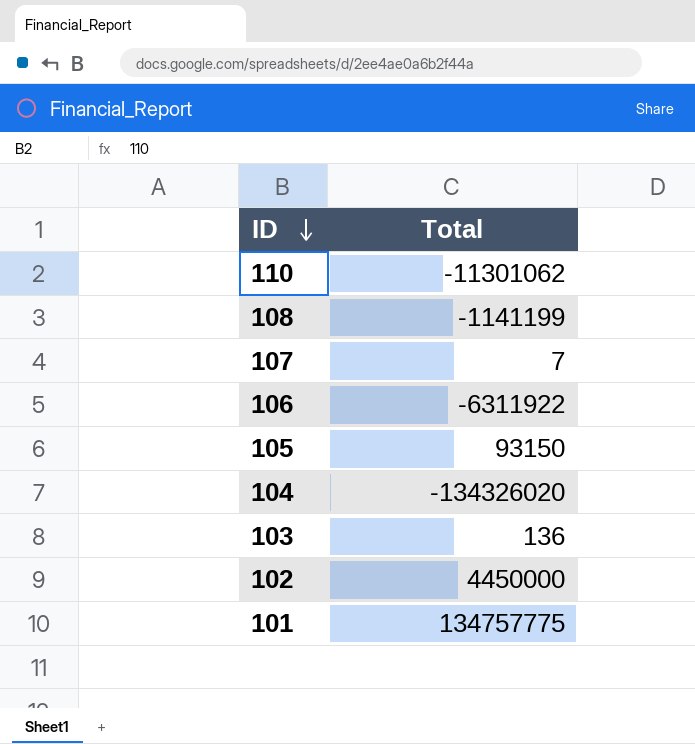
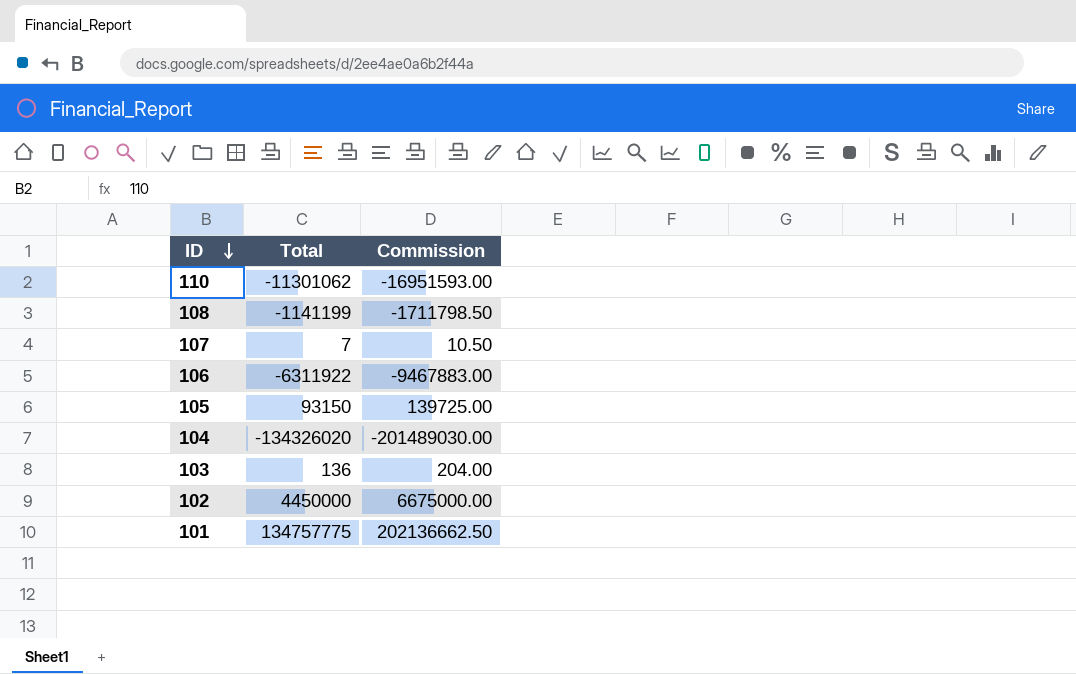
column Commission | formula: none -> [Total] * 1.5

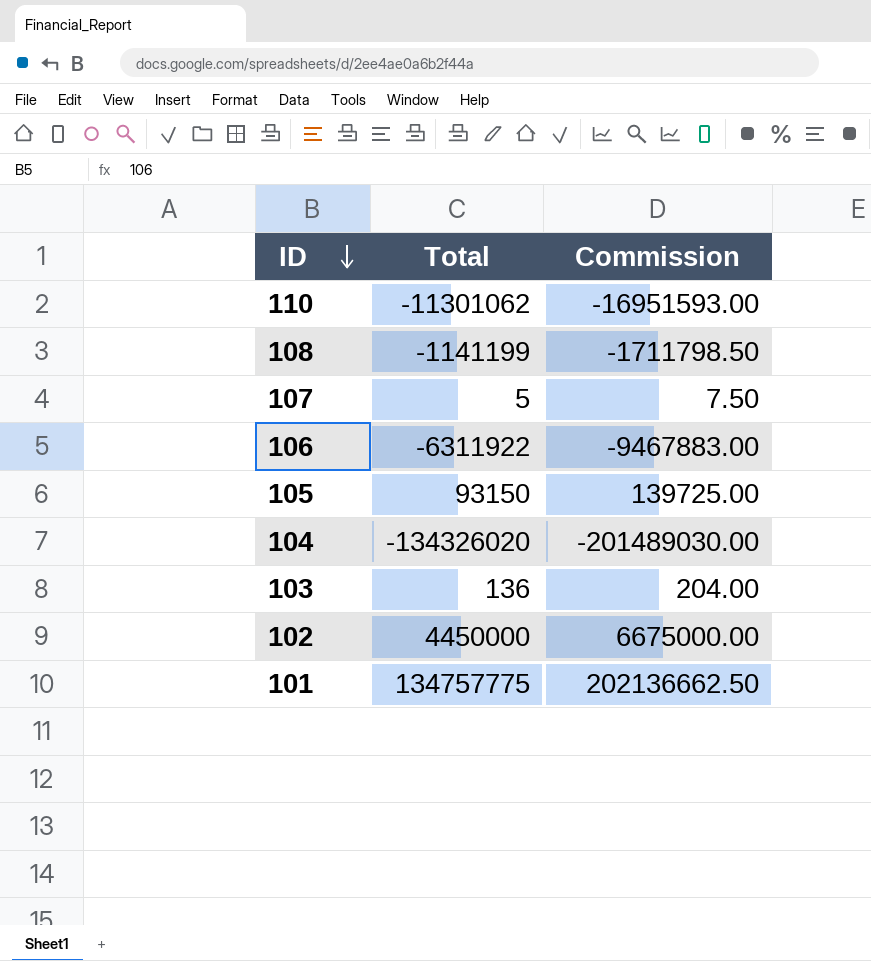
107 | Total: 7 -> 5
107 | Commission: 10.50 -> 7.50

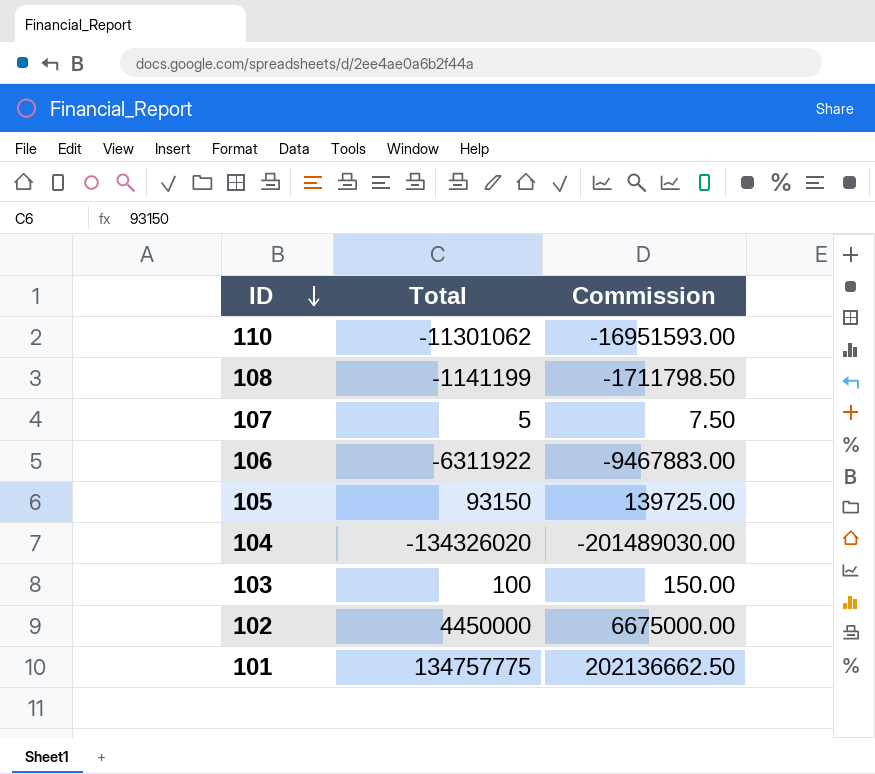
103 | Total: 136 -> 100
103 | Commission: 204.00 -> 150.00

